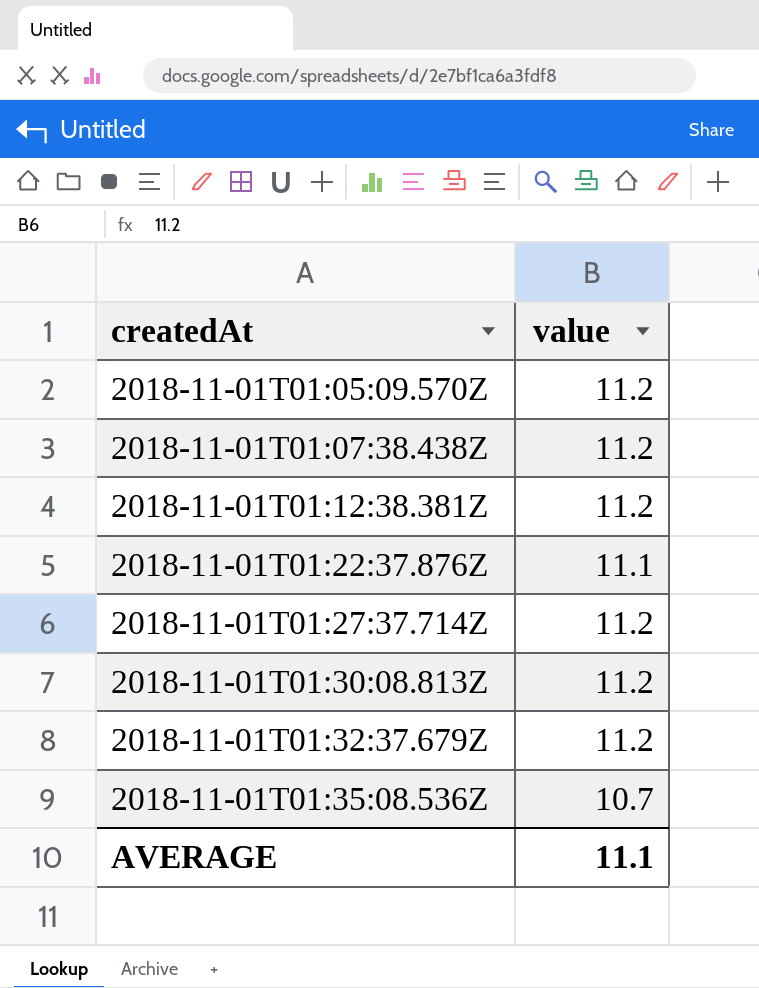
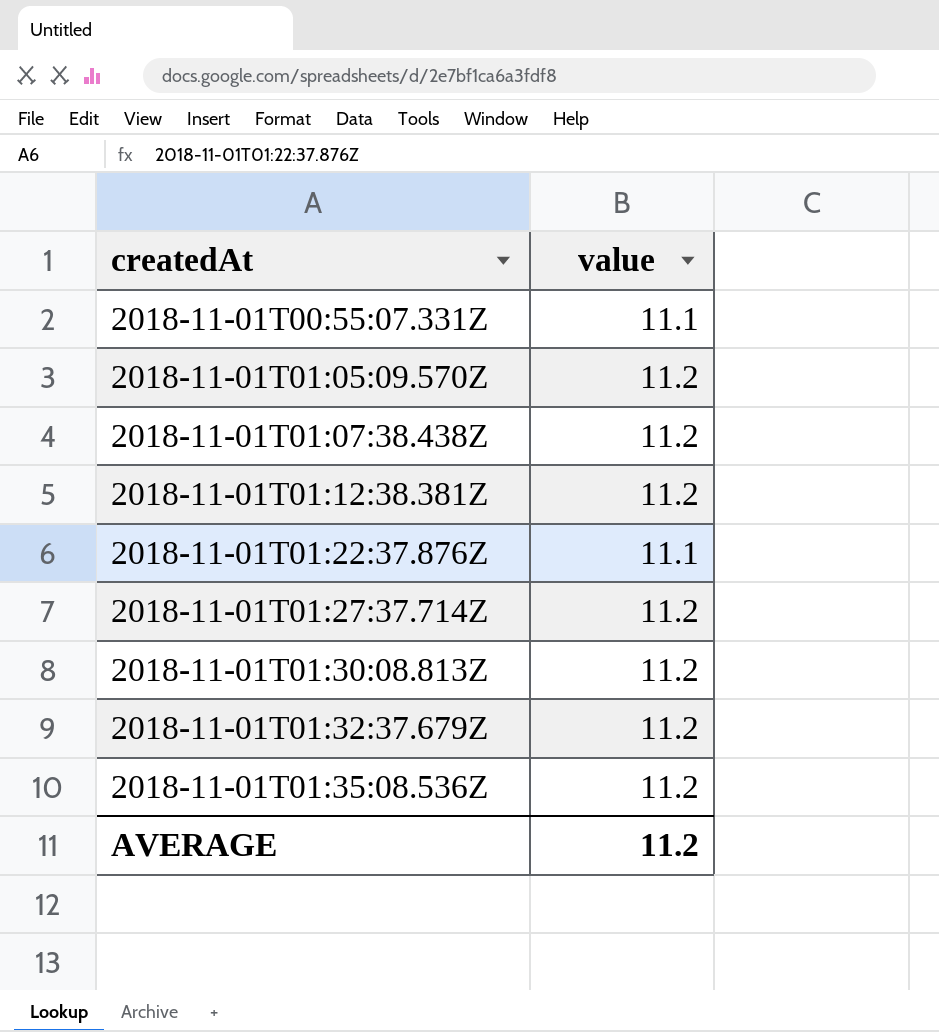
row 2018-11-01T00:55:07.331Z: none -> 11.1
2018-11-01T01:35:08.536Z | value: 10.7 -> 11.2
AVERAGE | value: 11.1 -> 11.2

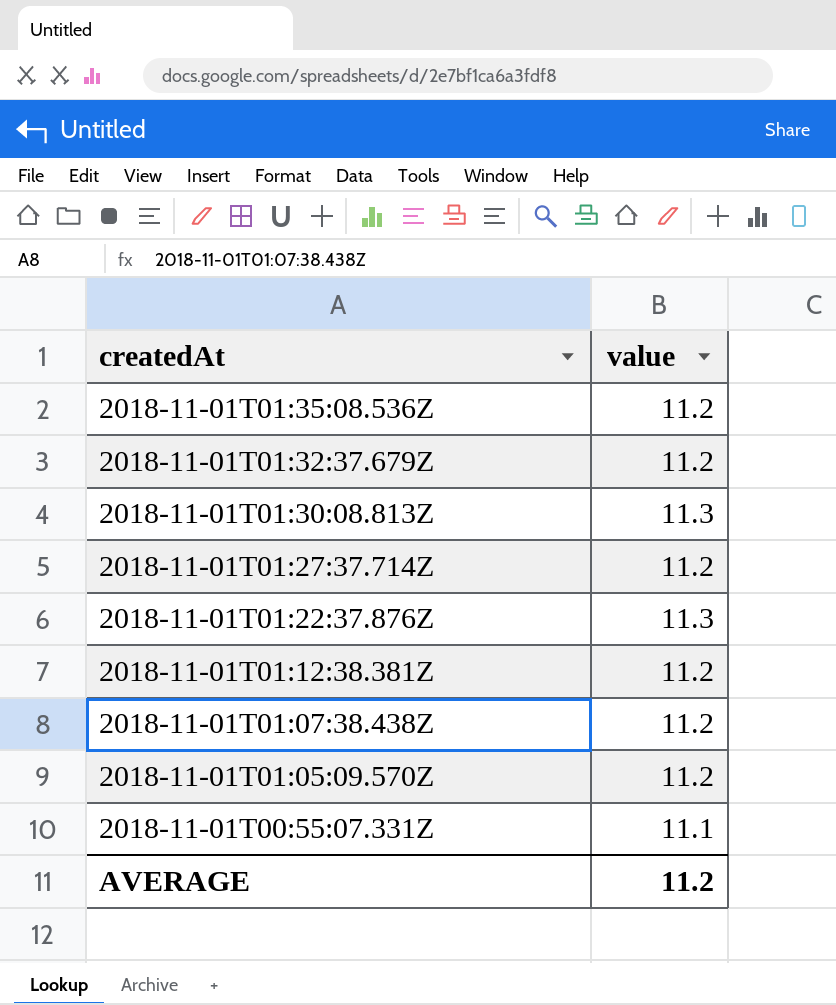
row order: createdAt ascending -> createdAt descending
2018-11-01T01:30:08.813Z | value: 11.2 -> 11.3
2018-11-01T01:22:37.876Z | value: 11.1 -> 11.3

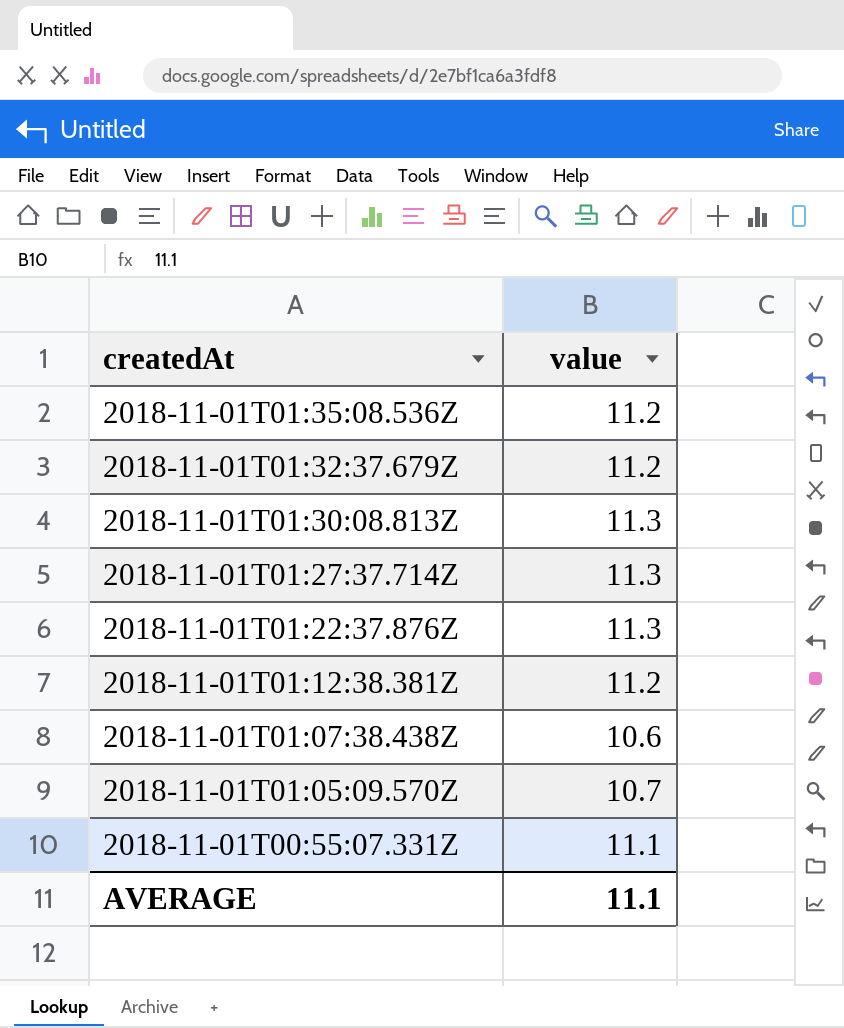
2018-11-01T01:27:37.714Z | value: 11.2 -> 11.3
2018-11-01T01:07:38.438Z | value: 11.2 -> 10.6
2018-11-01T01:05:09.570Z | value: 11.2 -> 10.7
AVERAGE | value: 11.2 -> 11.1

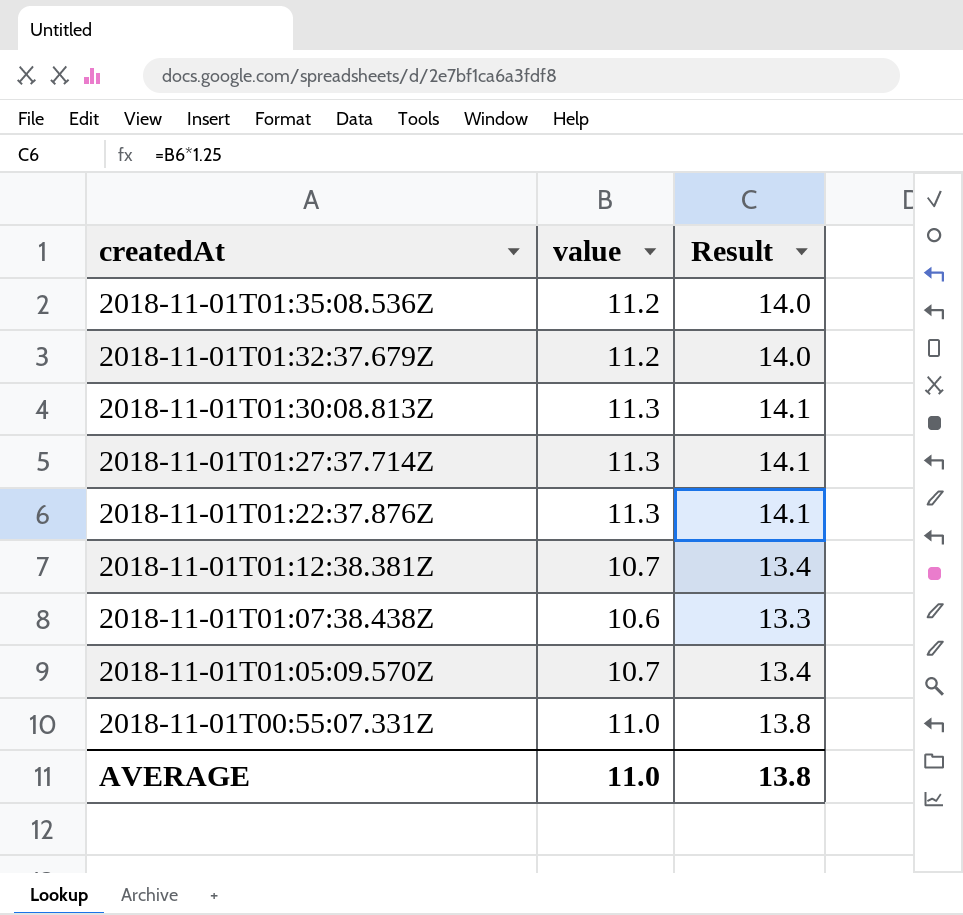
column Result | formula: none -> [value] * 1.25
2018-11-01T01:12:38.381Z | value: 11.2 -> 10.7
2018-11-01T00:55:07.331Z | value: 11.1 -> 11.0
AVERAGE | value: 11.1 -> 11.0

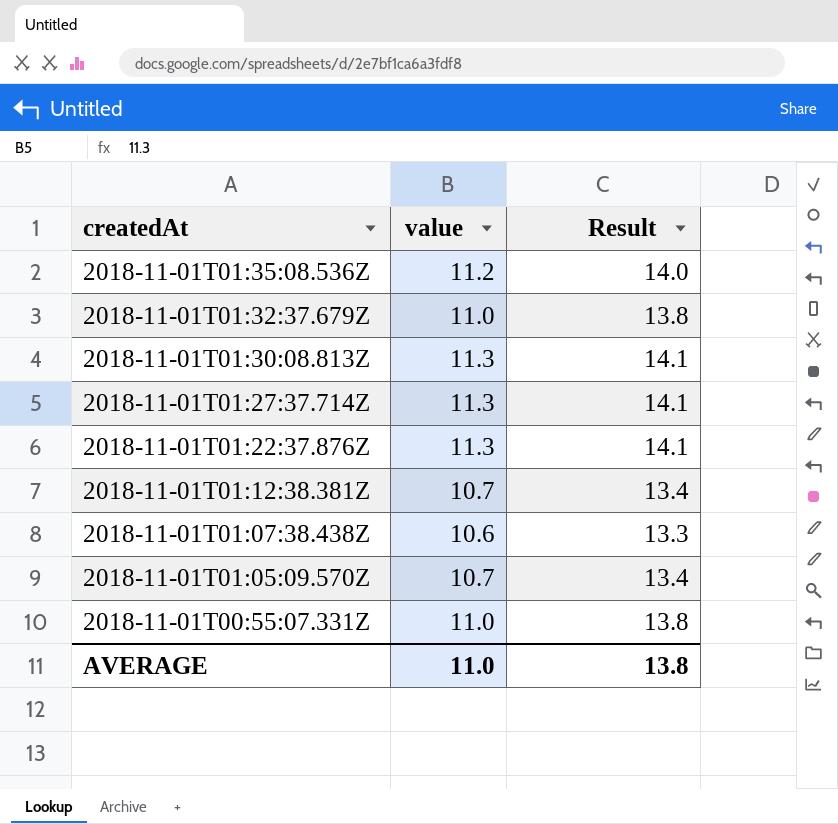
2018-11-01T01:32:37.679Z | value: 11.2 -> 11.0
2018-11-01T01:32:37.679Z | Result: 14.0 -> 13.8

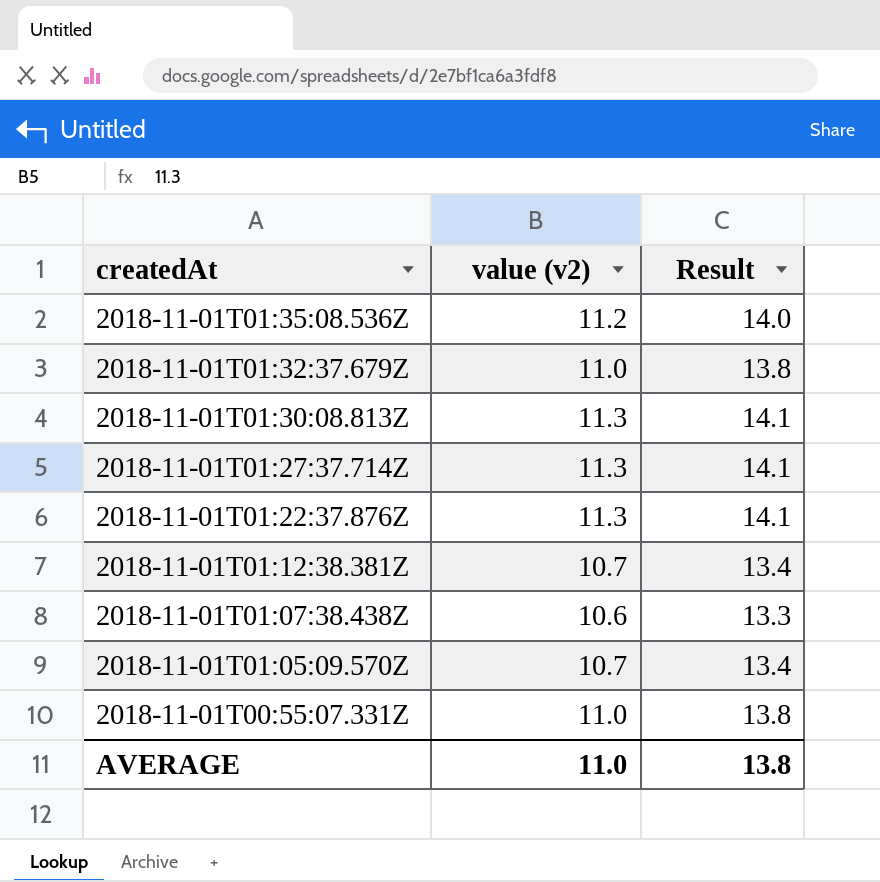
column name: value -> value (v2)

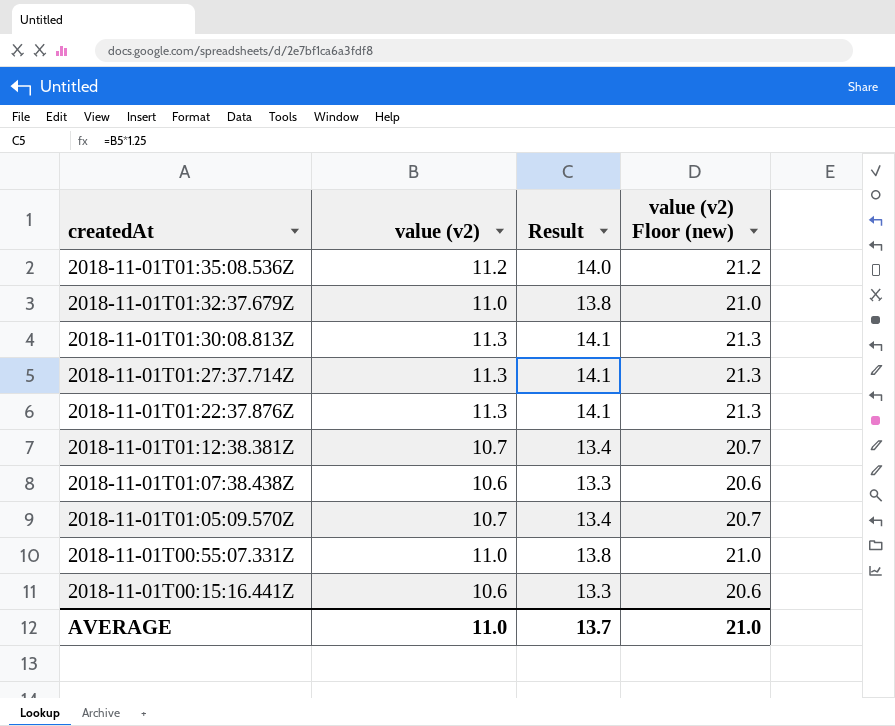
column value (v2) Floor (new) | formula: none -> [value (v2)] + 10
row 2018-11-01T00:15:16.441Z: none -> 10.6 | 13.3 | 20.6
AVERAGE | Result: 13.8 -> 13.7

